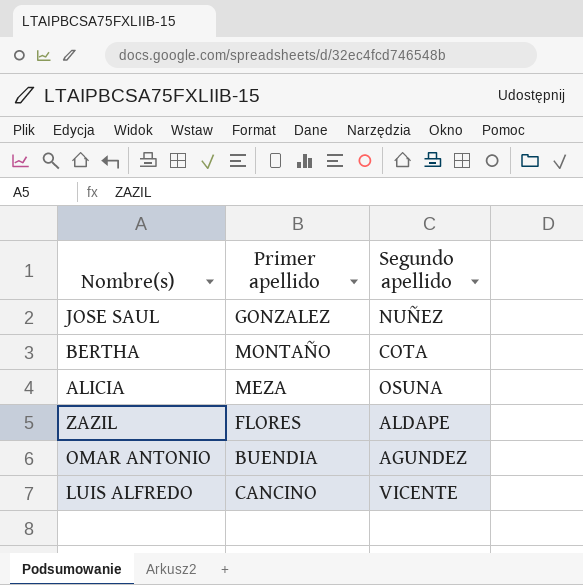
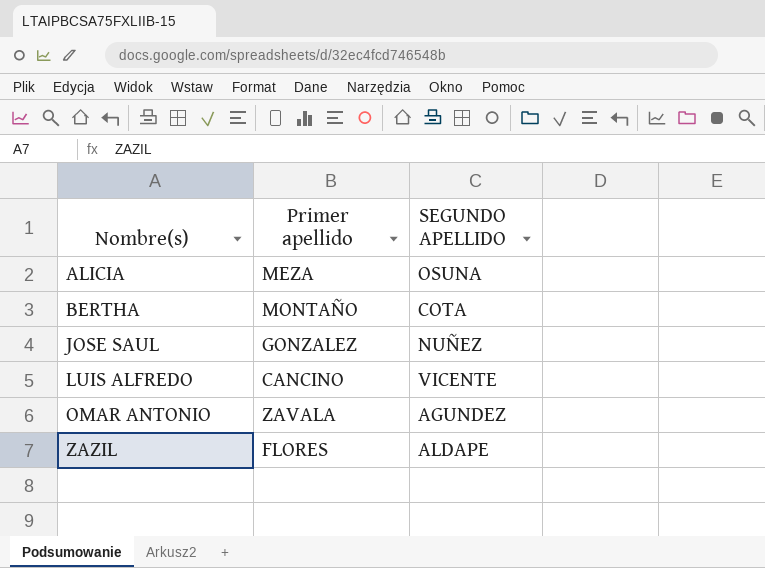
row order: none -> Nombre(s) ascending
column name: Segundo apellido -> SEGUNDO APELLIDO
OMAR ANTONIO | Primer apellido: BUENDIA -> ZAVALA

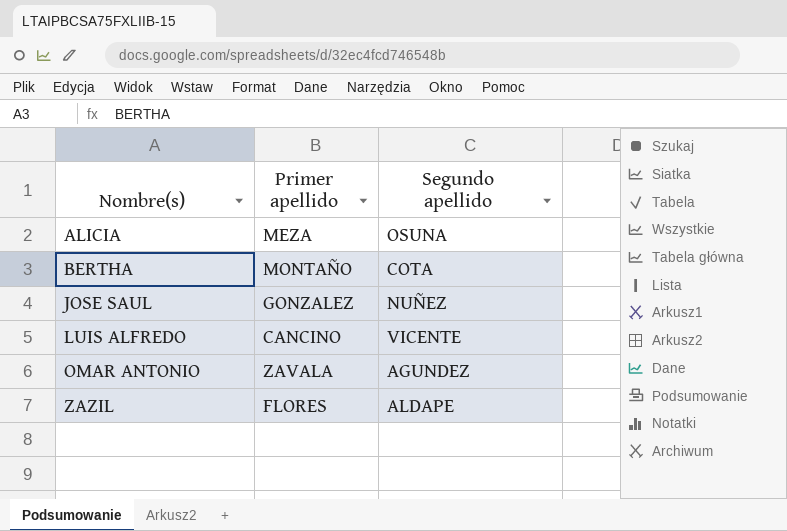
column name: SEGUNDO APELLIDO -> Segundo apellido

